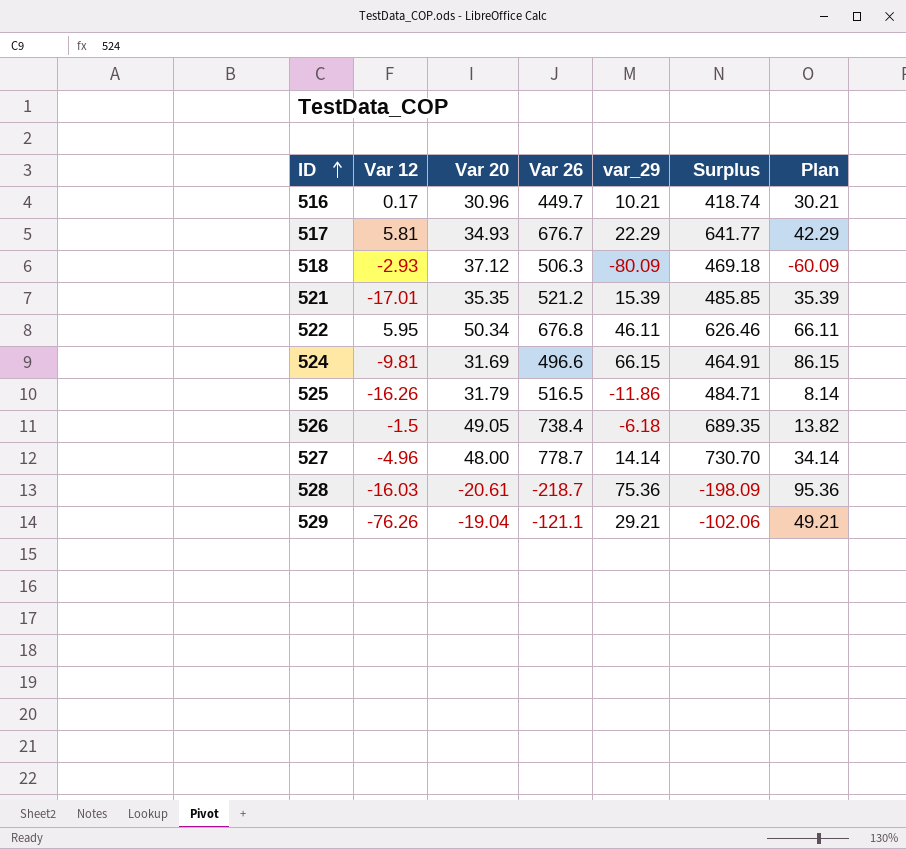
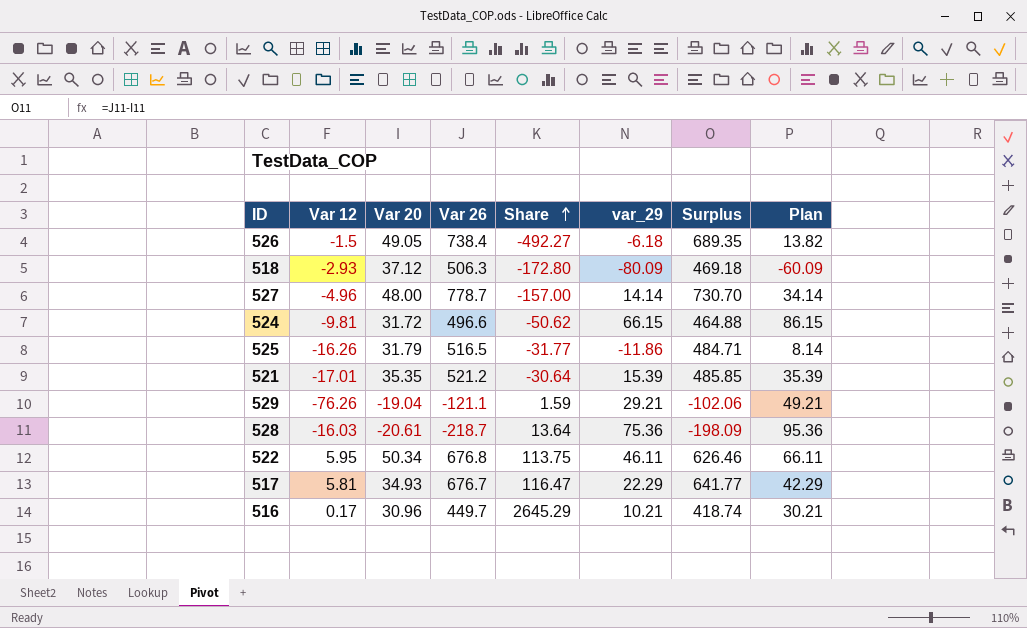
row order: ID ascending -> Share ascending
column Share | formula: none -> [Var 26] / [Var 12]
524 | Var 20: 31.69 -> 31.72
524 | Surplus: 464.91 -> 464.88

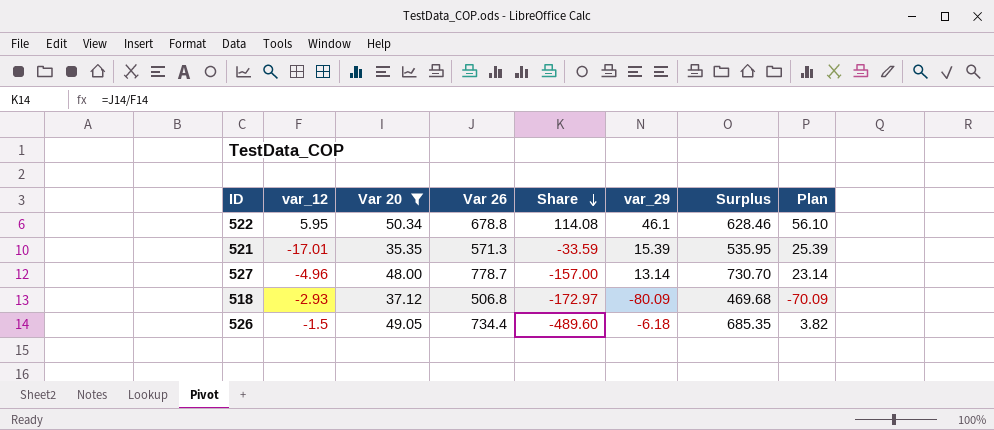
filter: none -> Var 20 >= 35.35
row order: Share ascending -> Share descending
column name: Var 12 -> var_12
column Plan | formula: [var_29] + 20 -> [var_29] + 10
522 | Var 26: 676.8 -> 678.8
522 | Share: 113.75 -> 114.08
522 | var_29: 46.11 -> 46.1
522 | Surplus: 626.46 -> 628.46
521 | Var 26: 521.2 -> 571.3
521 | Share: -30.64 -> -33.59
521 | Surplus: 485.85 -> 535.95
527 | var_29: 14.14 -> 13.14
518 | Var 26: 506.3 -> 506.8
518 | Share: -172.80 -> -172.97
518 | Surplus: 469.18 -> 469.68
526 | Var 26: 738.4 -> 734.4
526 | Share: -492.27 -> -489.60
526 | Surplus: 689.35 -> 685.35

